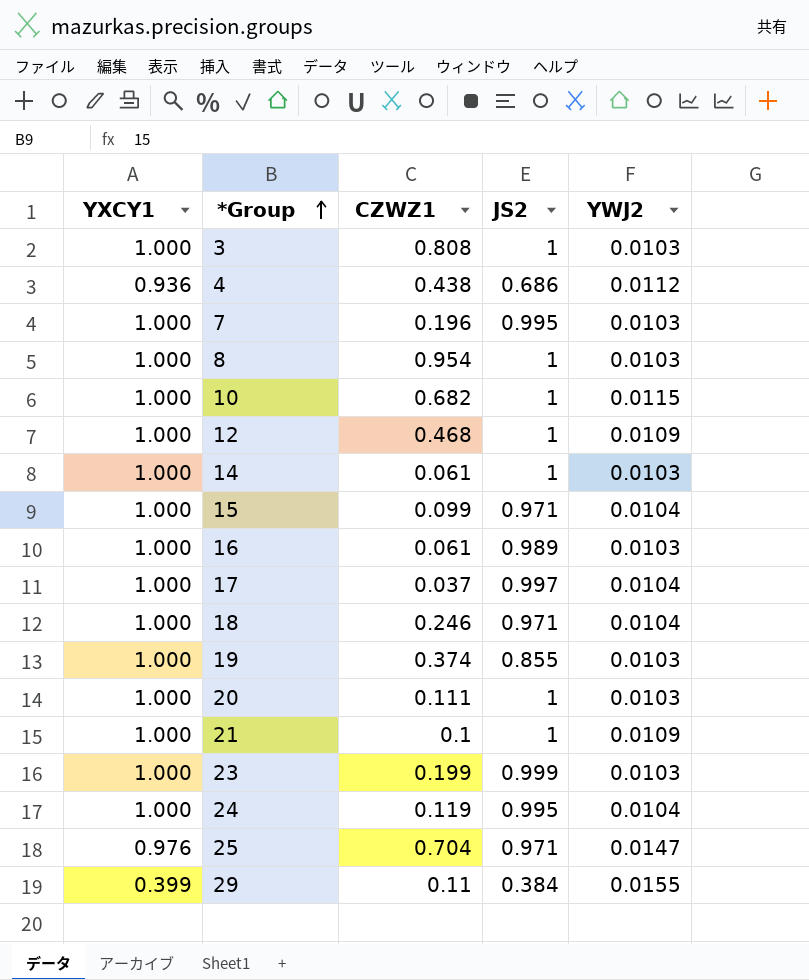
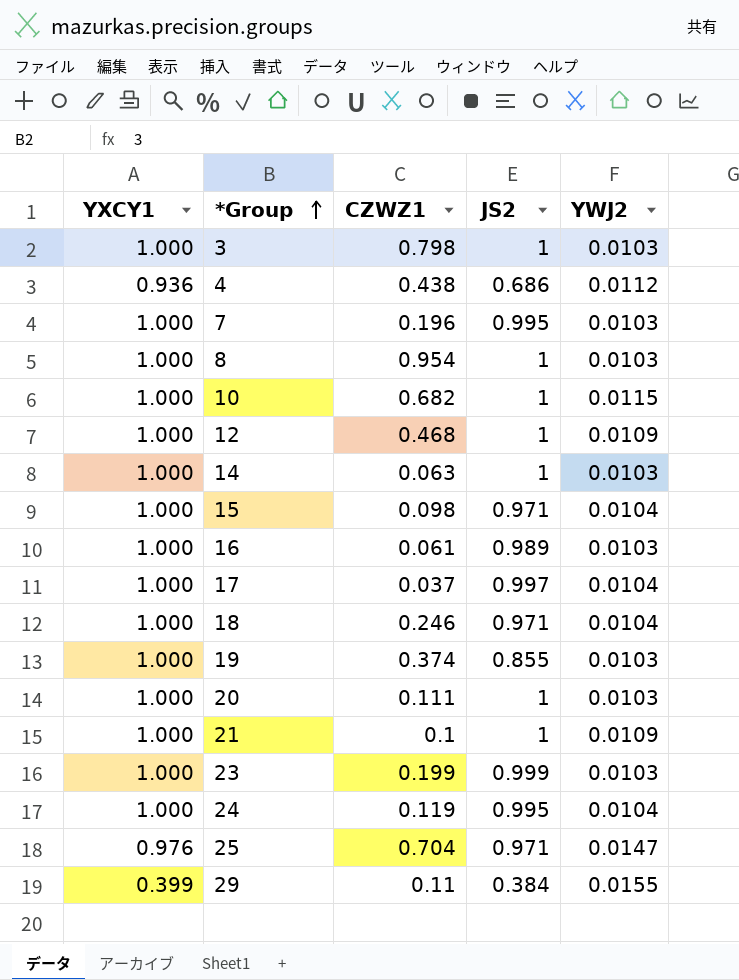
3 | CZWZ1: 0.808 -> 0.798
14 | CZWZ1: 0.061 -> 0.063
15 | CZWZ1: 0.099 -> 0.098

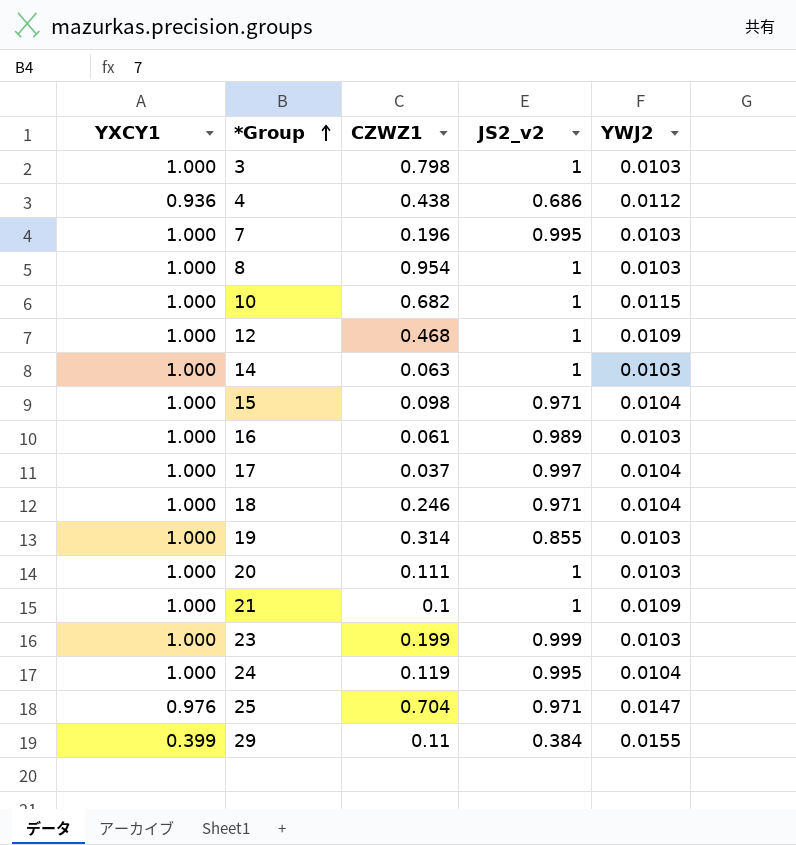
column name: JS2 -> JS2_v2
19 | CZWZ1: 0.374 -> 0.314

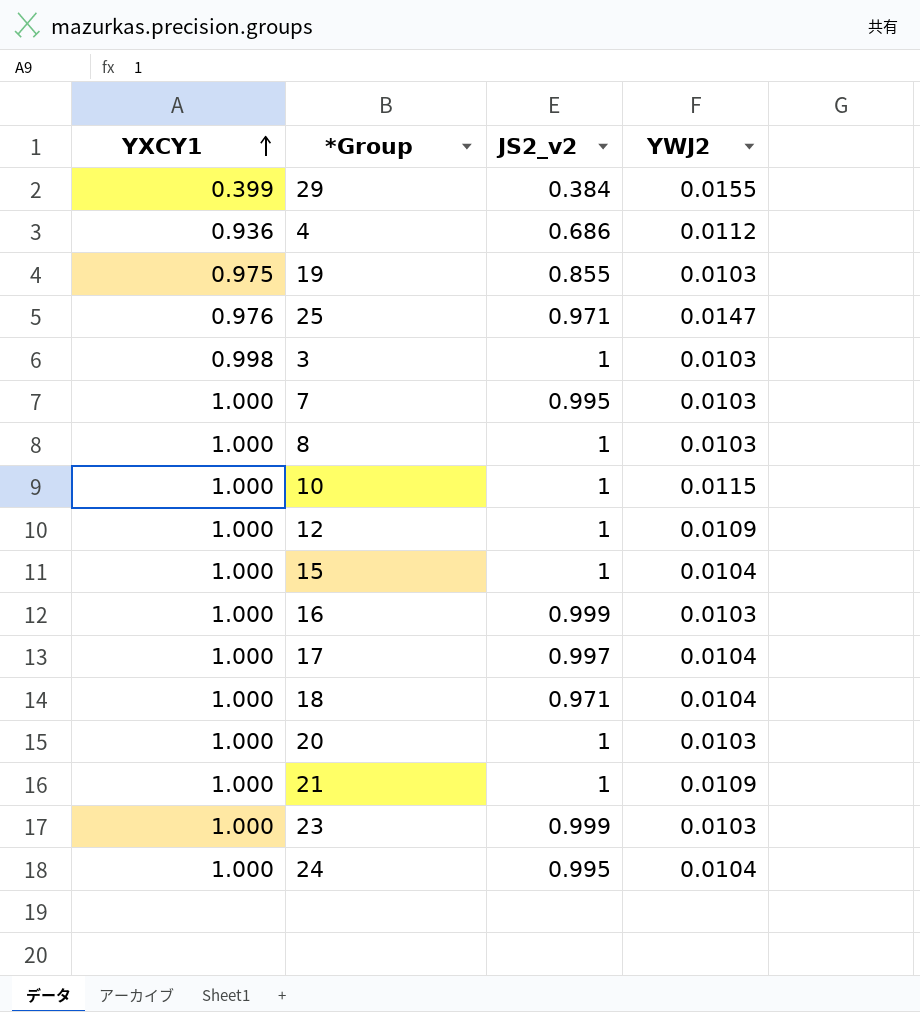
row order: *Group ascending -> YXCY1 ascending
column CZWZ1 | position: 3 -> none
row 14: 1.000 | 0.063 | 1 | 0.0103 -> none
19 | YXCY1: 1.000 -> 0.975
3 | YXCY1: 1.000 -> 0.998
15 | JS2_v2: 0.971 -> 1
16 | JS2_v2: 0.989 -> 0.999

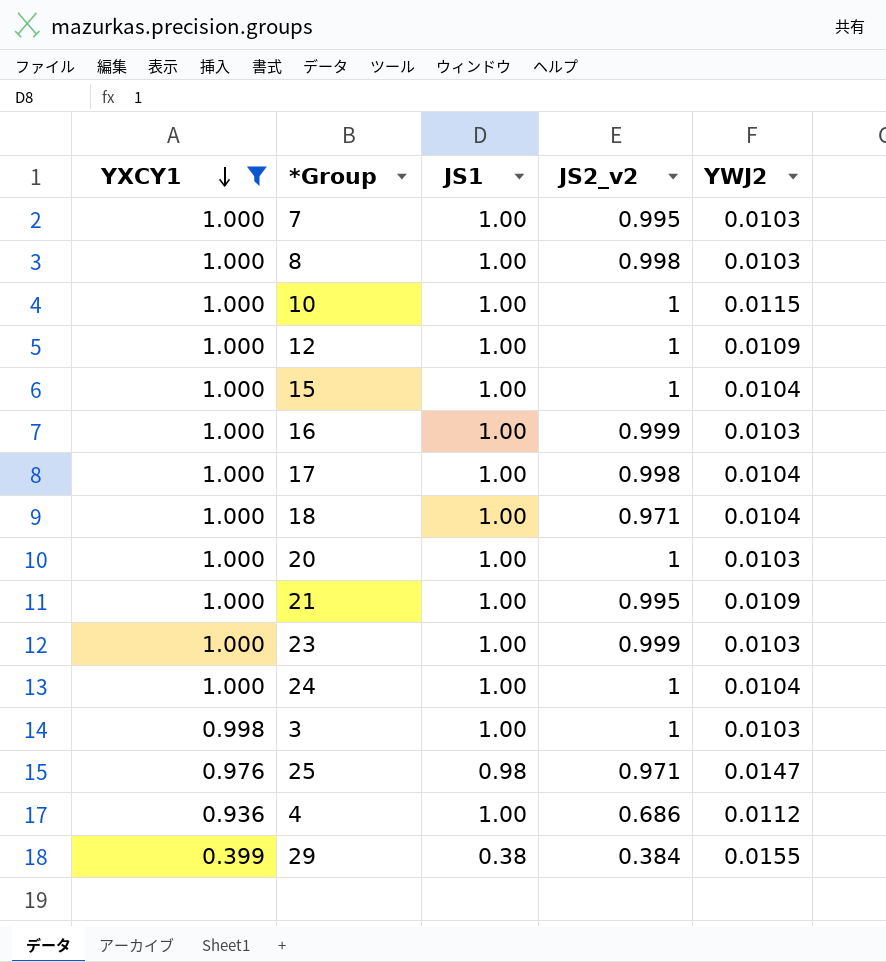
filter: none -> YXCY1 != 0.975
row order: YXCY1 ascending -> YXCY1 descending
column JS1 | position: none -> 3
8 | JS2_v2: 1 -> 0.998
17 | JS2_v2: 0.997 -> 0.998
21 | JS2_v2: 1 -> 0.995
24 | JS2_v2: 0.995 -> 1

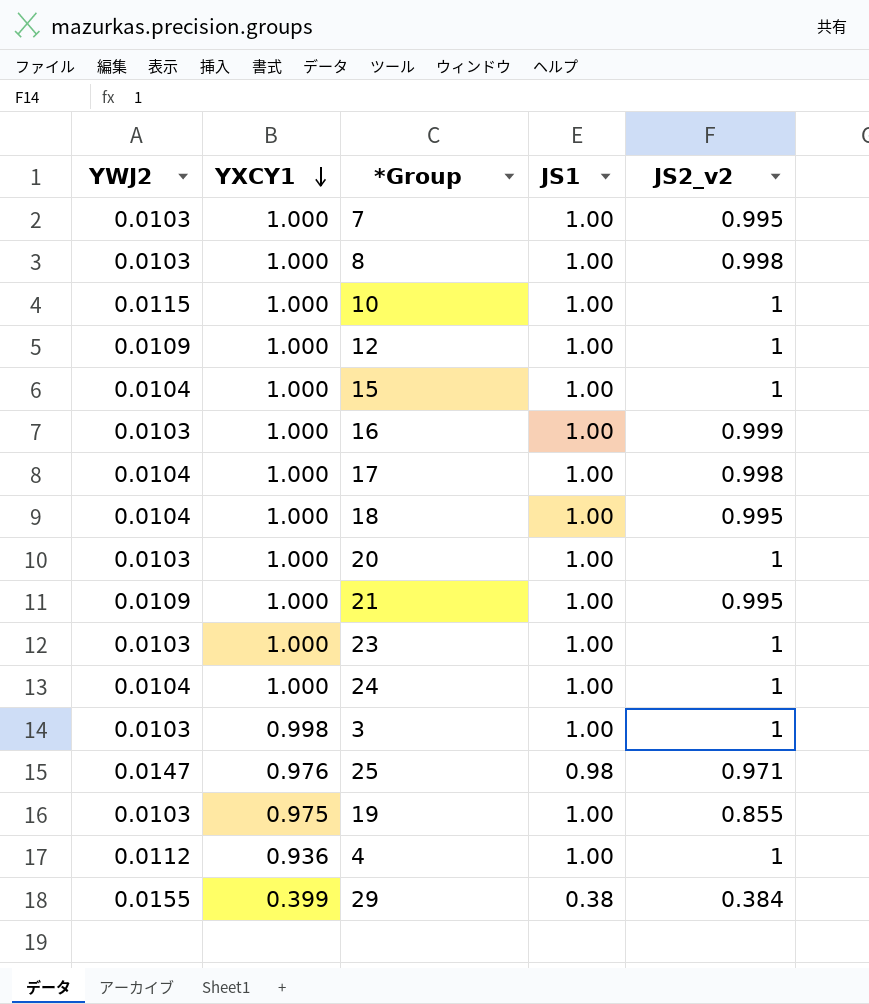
filter: YXCY1 != 0.975 -> none
column YWJ2 | position: 5 -> 1
18 | JS2_v2: 0.971 -> 0.995
23 | JS2_v2: 0.999 -> 1
4 | JS2_v2: 0.686 -> 1

